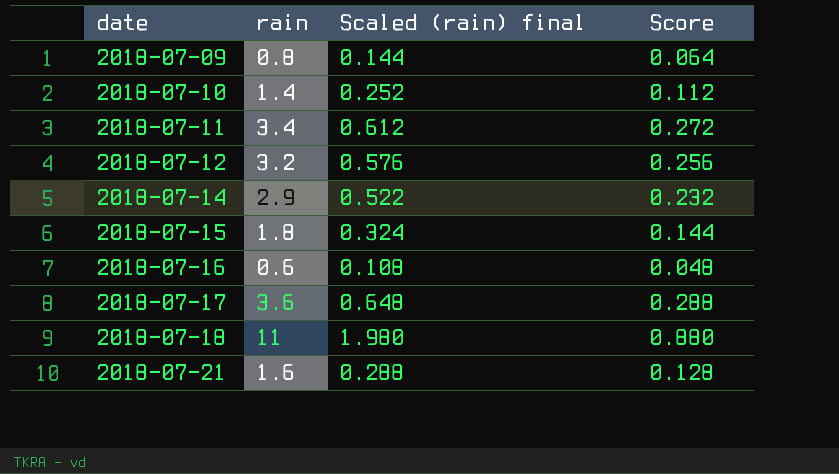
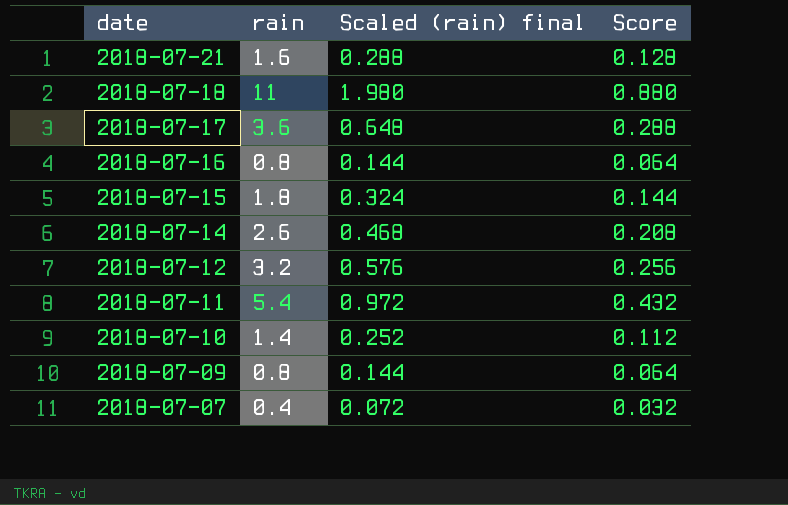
row order: date ascending -> date descending
2018-07-16 | rain: 0.6 -> 0.8
2018-07-16 | Scaled (rain) final: 0.108 -> 0.144
2018-07-16 | Score: 0.048 -> 0.064
2018-07-14 | rain: 2.9 -> 2.6
2018-07-14 | Scaled (rain) final: 0.522 -> 0.468
2018-07-14 | Score: 0.232 -> 0.208
2018-07-11 | rain: 3.4 -> 5.4
2018-07-11 | Scaled (rain) final: 0.612 -> 0.972
2018-07-11 | Score: 0.272 -> 0.432
row 2018-07-07: none -> 0.4 | 0.072 | 0.032

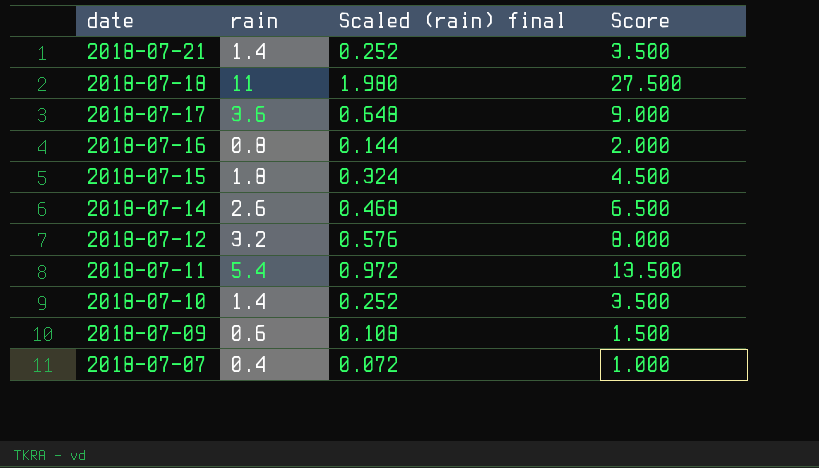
column Score | formula: [rain] * 0.08 -> [rain] * 2.5
2018-07-21 | rain: 1.6 -> 1.4
2018-07-21 | Scaled (rain) final: 0.288 -> 0.252
2018-07-09 | rain: 0.8 -> 0.6
2018-07-09 | Scaled (rain) final: 0.144 -> 0.108

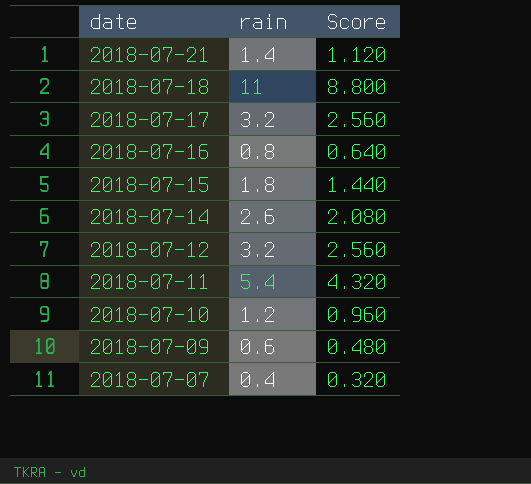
column Scaled (rain) final | formula: [rain] * 0.18 -> none
column Score | formula: [rain] * 2.5 -> [rain] * 0.8
2018-07-17 | rain: 3.6 -> 3.2
2018-07-10 | rain: 1.4 -> 1.2

